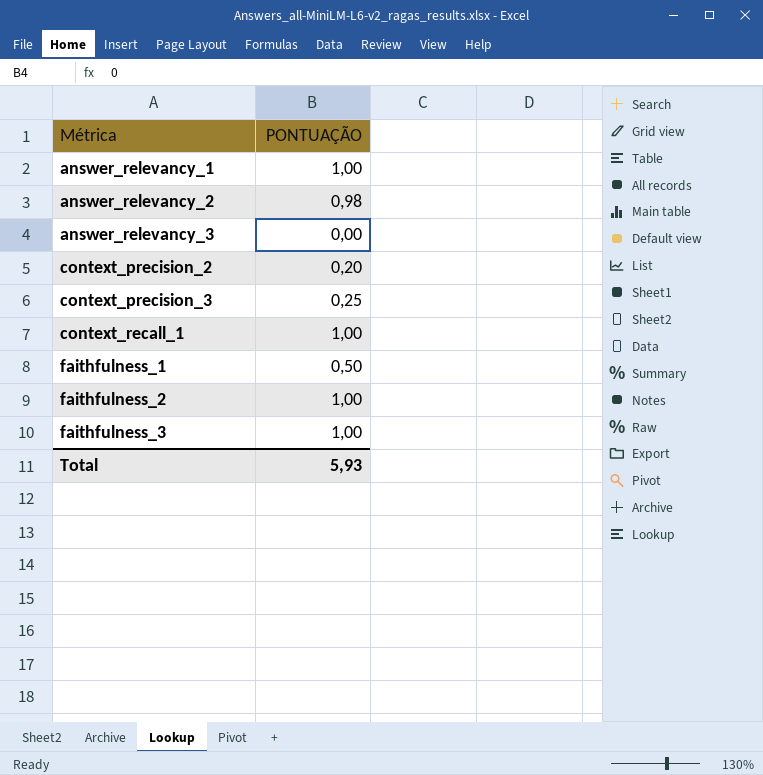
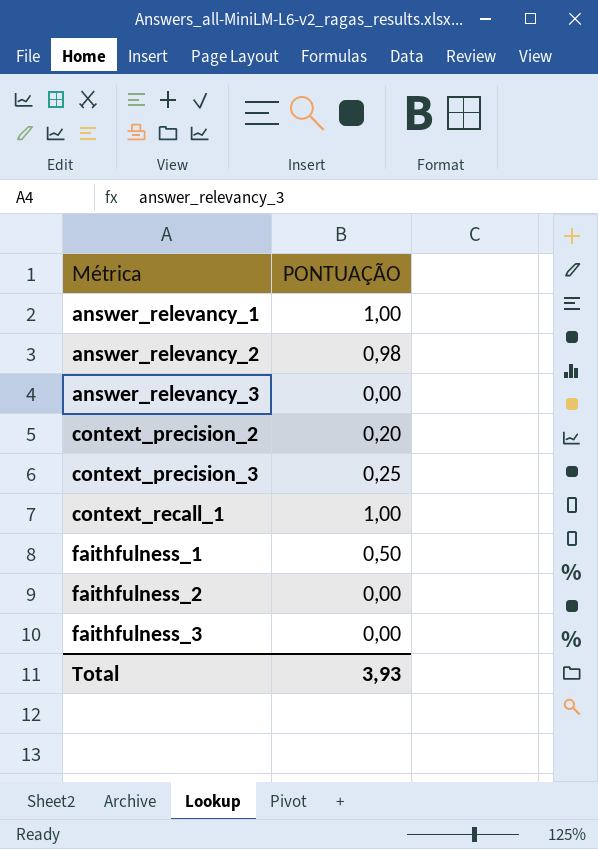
faithfulness_2 | PONTUAÇÃO: 1,00 -> 0,00
faithfulness_3 | PONTUAÇÃO: 1,00 -> 0,00
Total | PONTUAÇÃO: 5,93 -> 3,93

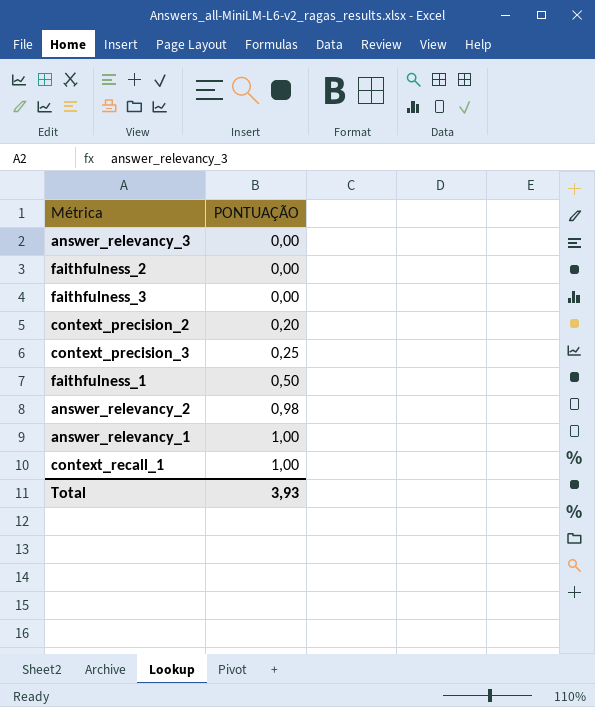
row order: Métrica ascending -> PONTUAÇÃO ascending

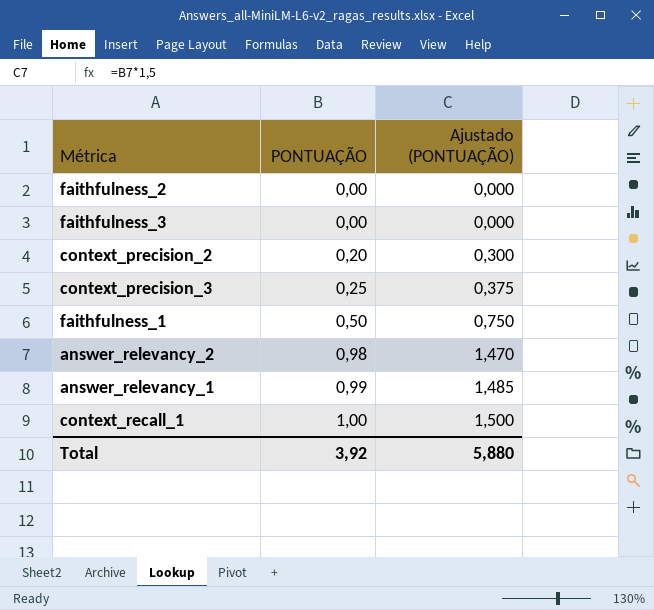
column Ajustado (PONTUAÇÃO) | formula: none -> [PONTUAÇÃO] * 1,5
row answer_relevancy_3: 0,00 -> none
answer_relevancy_1 | PONTUAÇÃO: 1,00 -> 0,99
Total | PONTUAÇÃO: 3,93 -> 3,92

